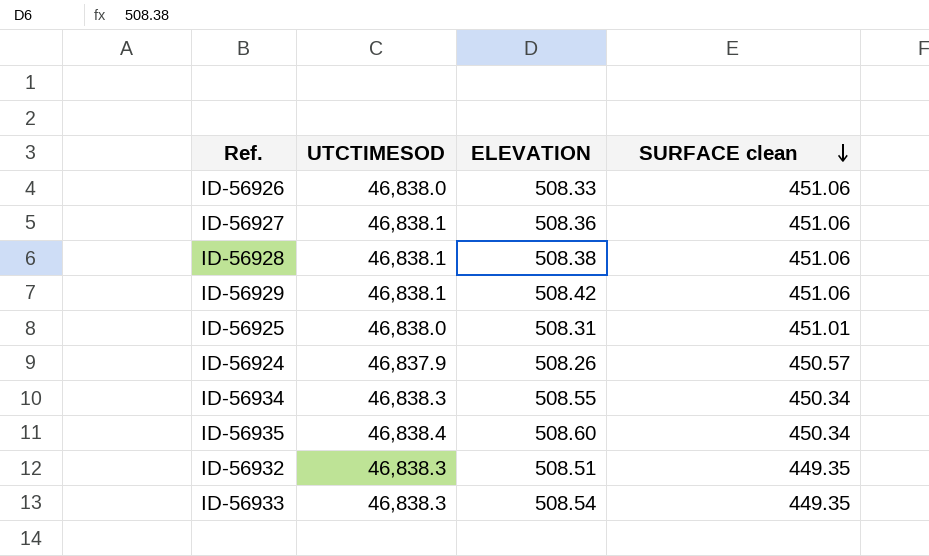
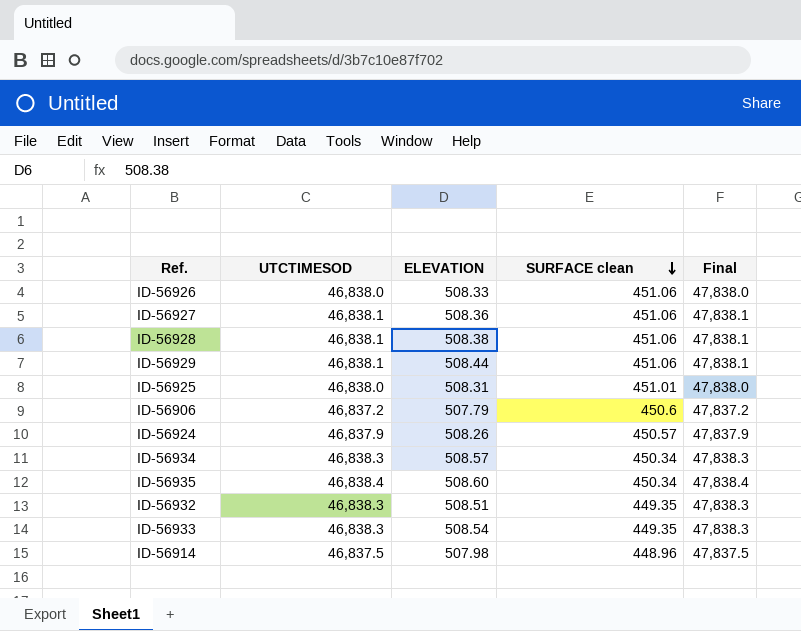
column Final | formula: none -> [UTCTIMESOD] + 1000
ID-56929 | ELEVATION: 508.42 -> 508.44
row ID-56906: none -> 46,837.2 | 507.79 | 450.6 | 47,837.2
ID-56934 | ELEVATION: 508.55 -> 508.57
row ID-56914: none -> 46,837.5 | 507.98 | 448.96 | 47,837.5

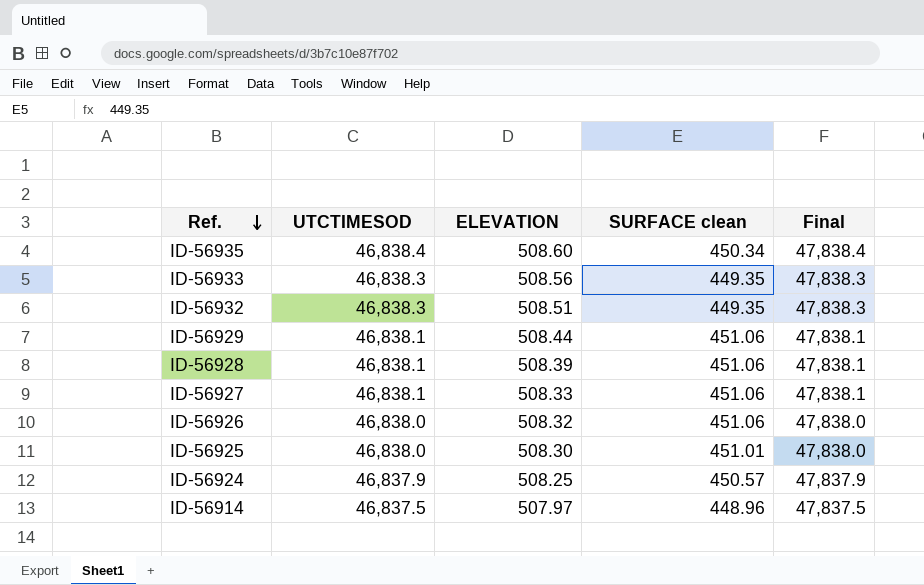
row order: SURFACE clean descending -> Ref. descending
row ID-56906: 46,837.2 | 507.79 | 450.6 | 47,837.2 -> none
row ID-56934: 46,838.3 | 508.57 | 450.34 | 47,838.3 -> none
ID-56933 | ELEVATION: 508.54 -> 508.56
ID-56928 | ELEVATION: 508.38 -> 508.39
ID-56927 | ELEVATION: 508.36 -> 508.33
ID-56926 | ELEVATION: 508.33 -> 508.32
ID-56925 | ELEVATION: 508.31 -> 508.30
ID-56924 | ELEVATION: 508.26 -> 508.25
ID-56914 | ELEVATION: 507.98 -> 507.97

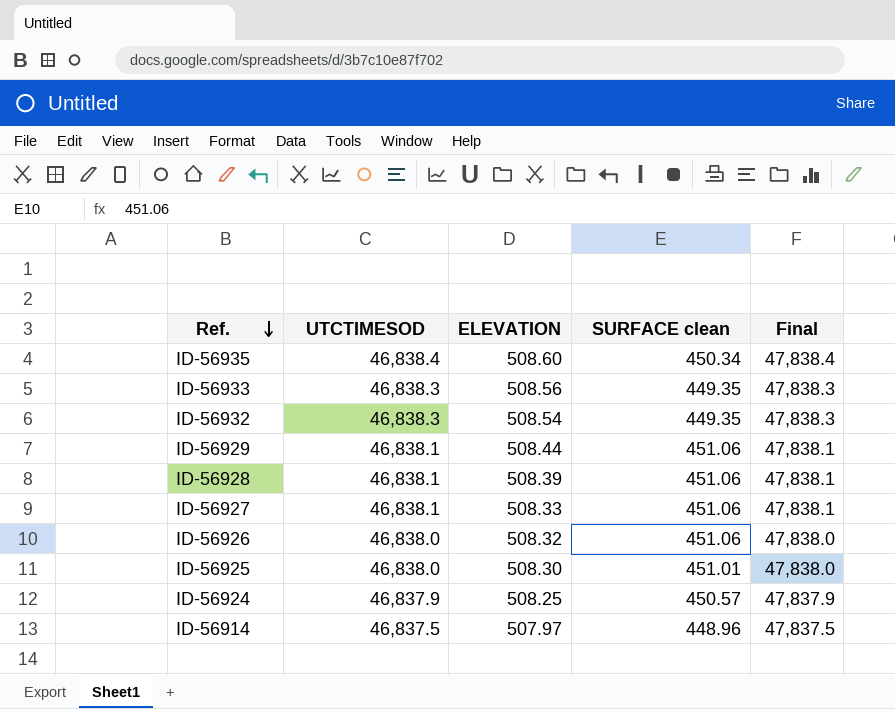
ID-56932 | ELEVATION: 508.51 -> 508.54

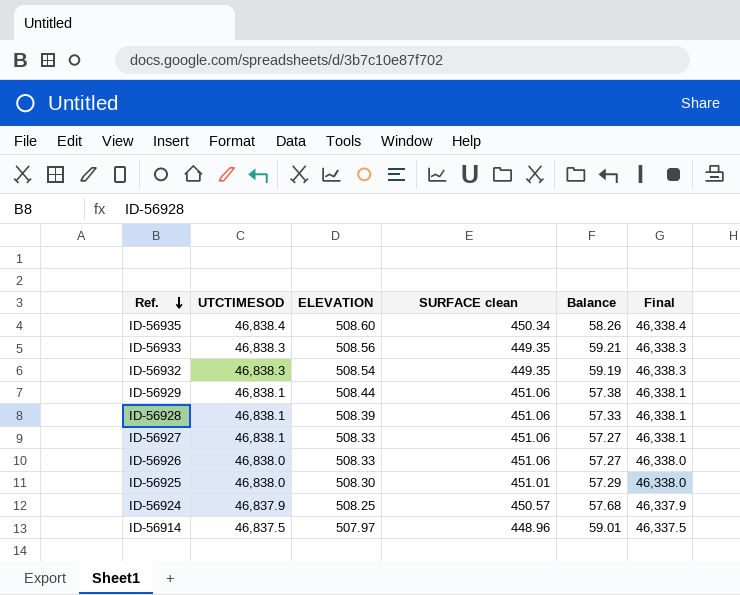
column Balance | formula: none -> [ELEVATION] - [SURFACE clean]
column Final | formula: [UTCTIMESOD] + 1000 -> [UTCTIMESOD] - 500
ID-56926 | ELEVATION: 508.32 -> 508.33

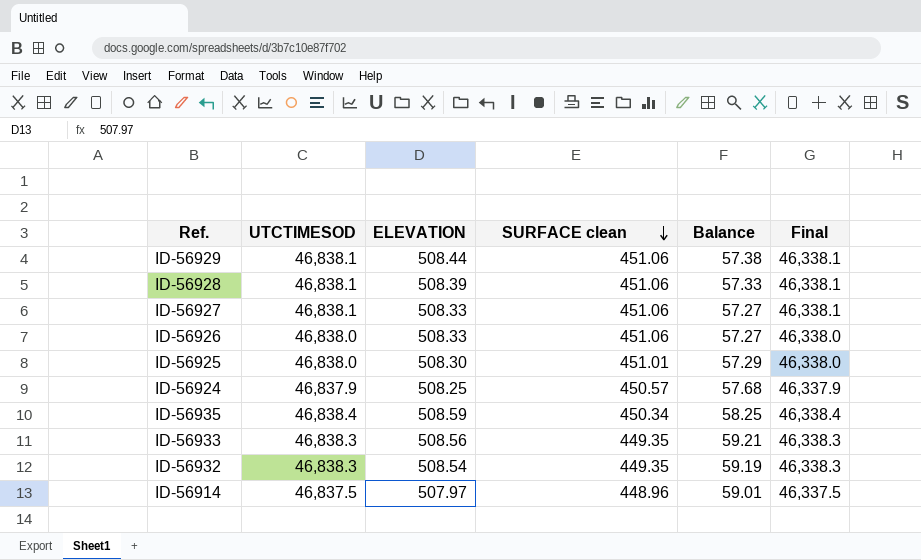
row order: Ref. descending -> SURFACE clean descending
ID-56935 | ELEVATION: 508.60 -> 508.59
ID-56935 | Balance: 58.26 -> 58.25

